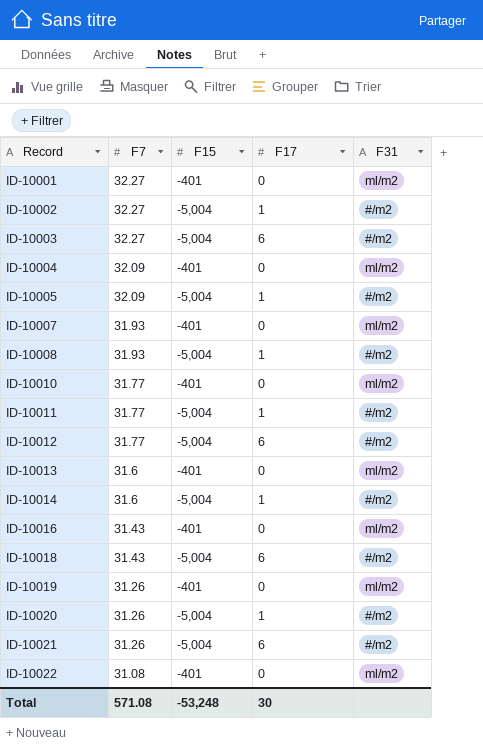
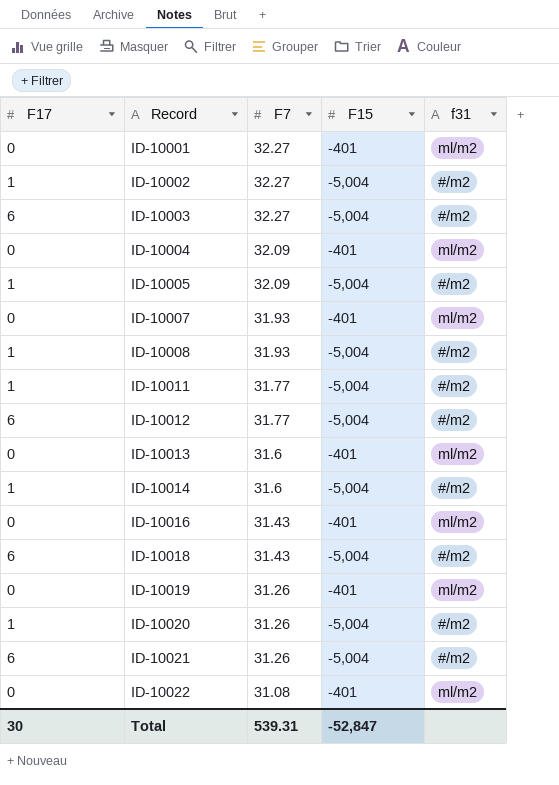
column F17 | position: 4 -> 1
column name: F31 -> f31
row ID-10010: 31.77 | -401 | 0 | ml/m2 -> none
Total | F7: 571.08 -> 539.31
Total | F15: -53,248 -> -52,847

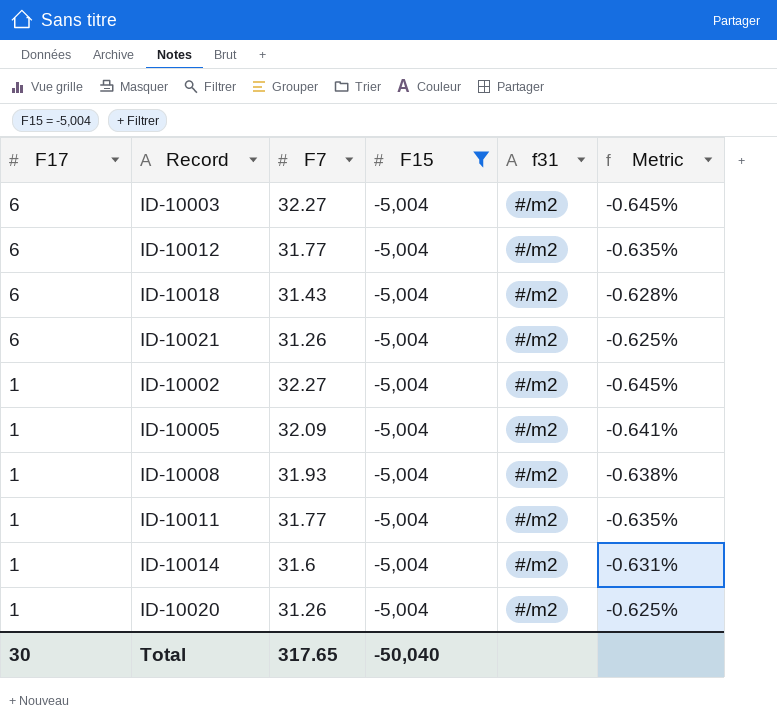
filter: none -> F15 = -5,004
row order: Record ascending -> F17 descending
column Metric | formula: none -> [F7] / [F15]
Total | F7: 539.31 -> 317.65
Total | F15: -52,847 -> -50,040

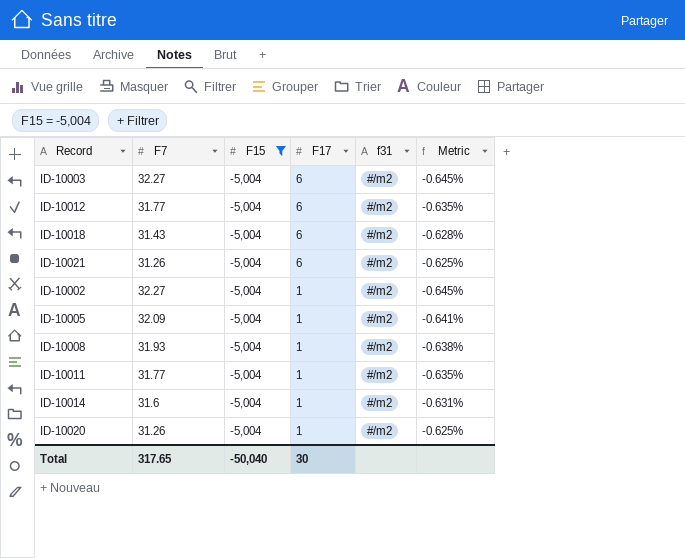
column F17 | position: 1 -> 4

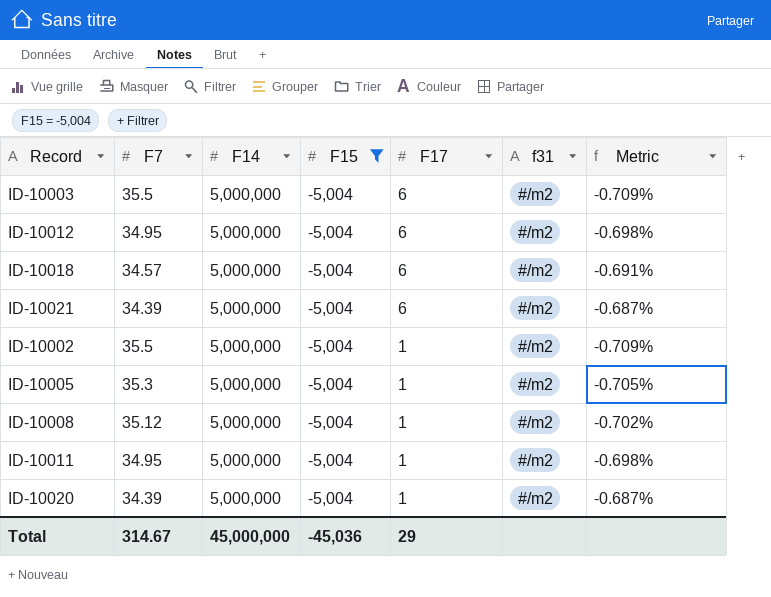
column F14 | position: none -> 3
row ID-10014: 31.6 | -5,004 | 1 | #/m2 | -0.631% -> none
ID-10003 | F7: 32.27 -> 35.5
ID-10003 | Metric: -0.645% -> -0.709%
ID-10012 | F7: 31.77 -> 34.95
ID-10012 | Metric: -0.635% -> -0.698%
ID-10018 | F7: 31.43 -> 34.57
ID-10018 | Metric: -0.628% -> -0.691%
ID-10021 | F7: 31.26 -> 34.39
ID-10021 | Metric: -0.625% -> -0.687%
ID-10002 | F7: 32.27 -> 35.5
ID-10002 | Metric: -0.645% -> -0.709%
ID-10005 | F7: 32.09 -> 35.3
ID-10005 | Metric: -0.641% -> -0.705%
ID-10008 | F7: 31.93 -> 35.12
ID-10008 | Metric: -0.638% -> -0.702%
ID-10011 | F7: 31.77 -> 34.95
ID-10011 | Metric: -0.635% -> -0.698%
ID-10020 | F7: 31.26 -> 34.39
ID-10020 | Metric: -0.625% -> -0.687%
Total | F7: 317.65 -> 314.67
Total | F15: -50,040 -> -45,036
Total | F17: 30 -> 29

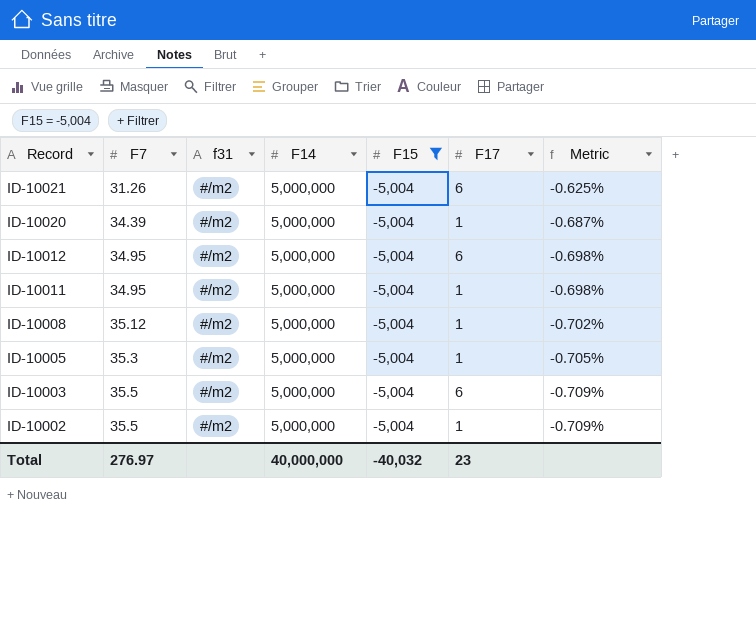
row order: F17 descending -> Record descending
column f31 | position: 6 -> 3
row ID-10018: 34.57 | 5,000,000 | -5,004 | 6 | #/m2 | -0.691% -> none
ID-10021 | F7: 34.39 -> 31.26
ID-10021 | Metric: -0.687% -> -0.625%
Total | F7: 314.67 -> 276.97
Total | F14: 45,000,000 -> 40,000,000
Total | F15: -45,036 -> -40,032
Total | F17: 29 -> 23

